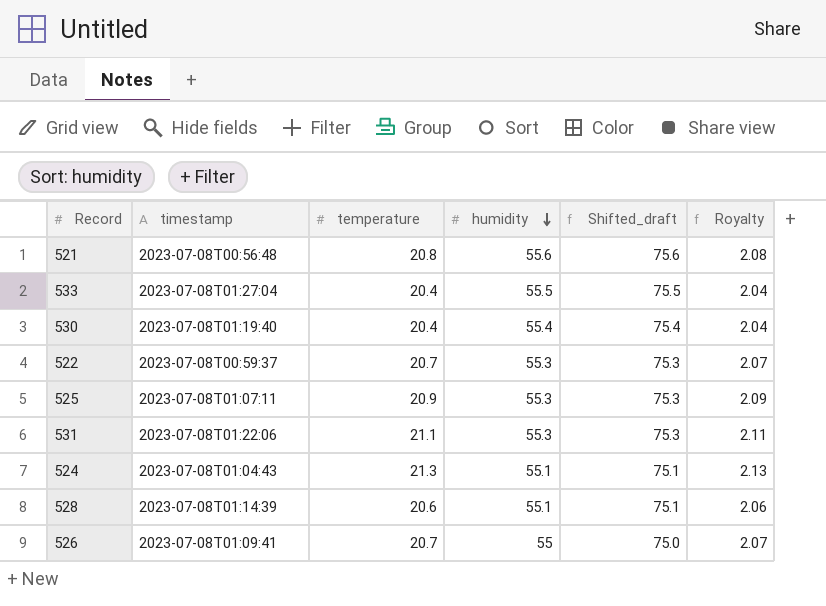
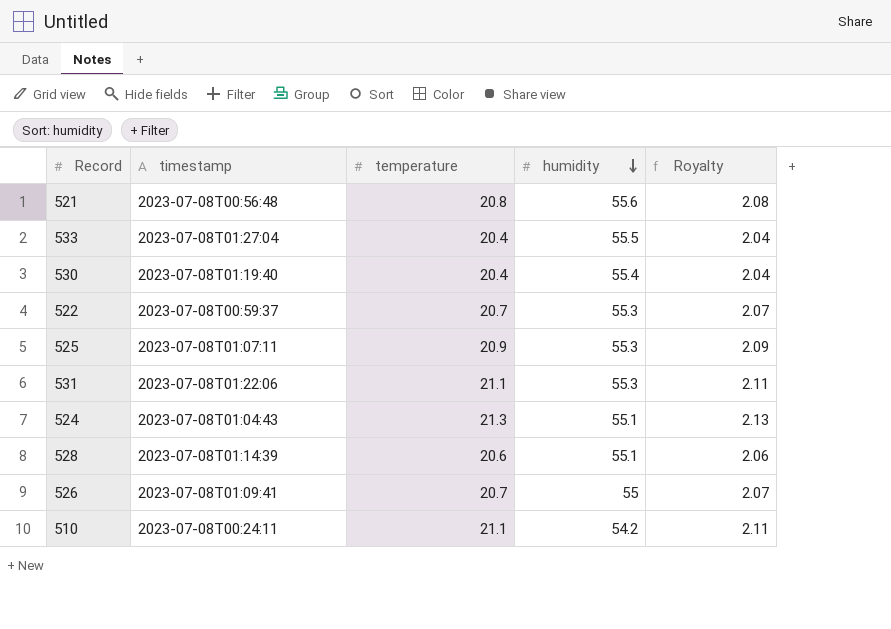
column Shifted_draft | formula: [humidity] + 20 -> none
row 510: none -> 2023-07-08T00:24:11 | 21.1 | 54.2 | 2.11

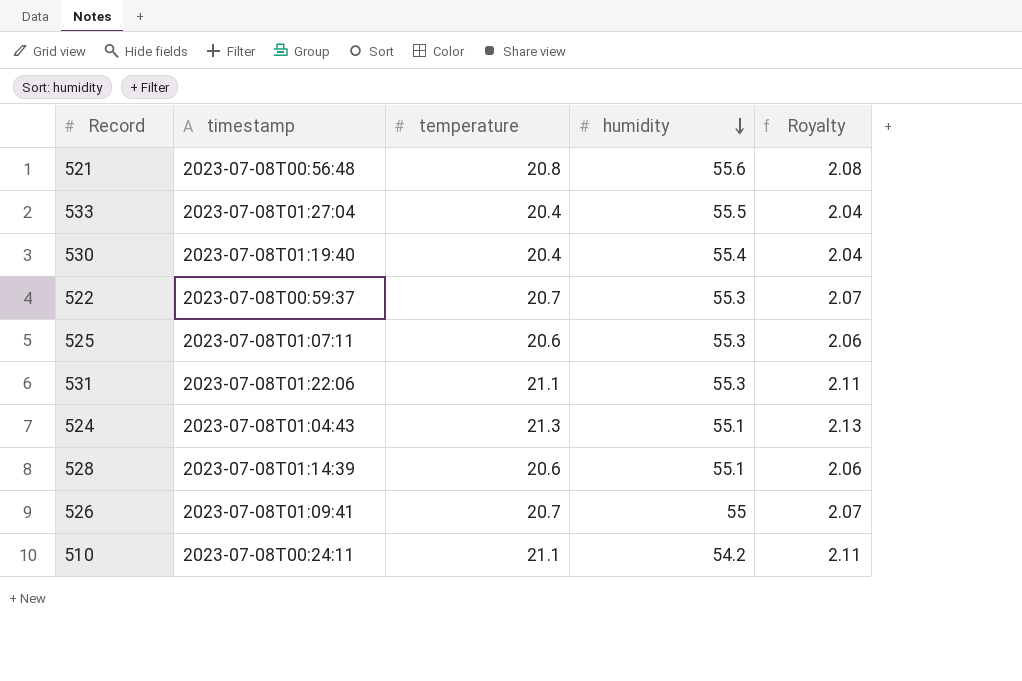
525 | temperature: 20.9 -> 20.6
525 | Royalty: 2.09 -> 2.06

